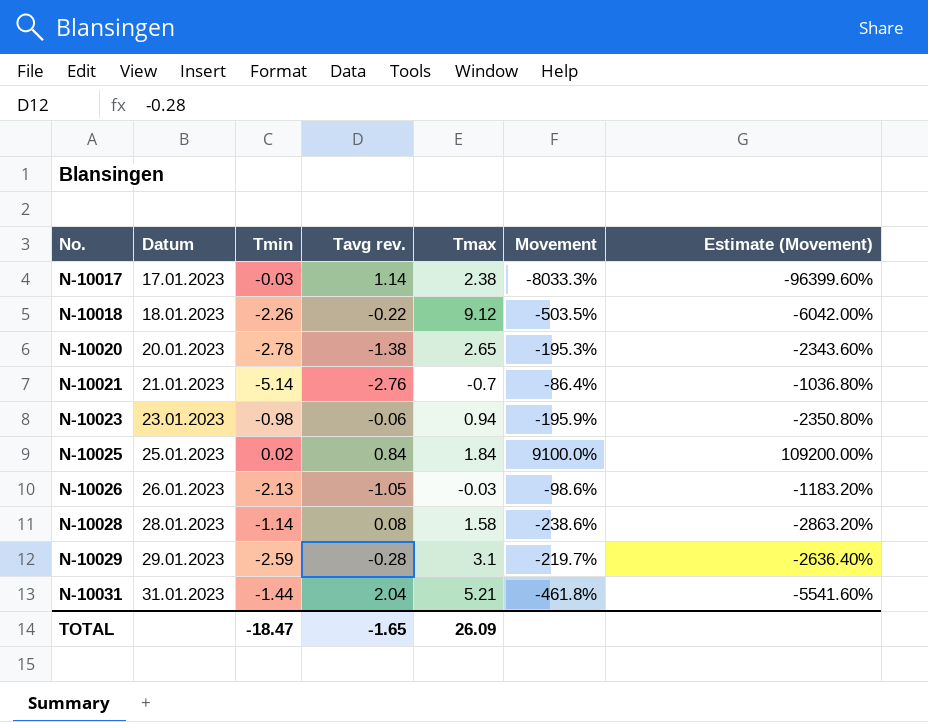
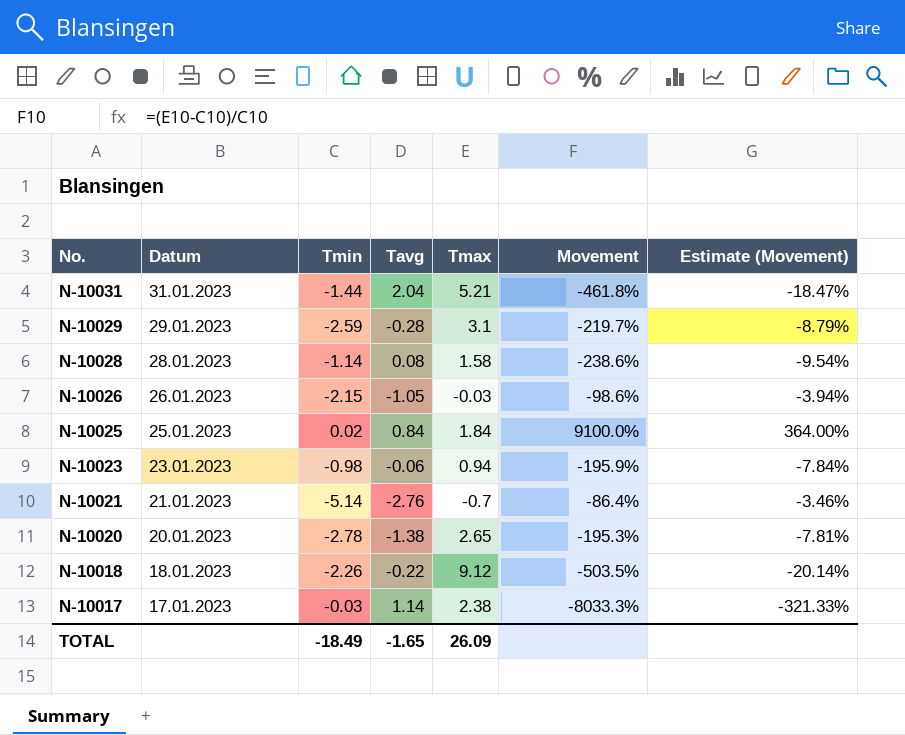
row order: No. ascending -> No. descending
column name: Tavg rev. -> Tavg
column Estimate (Movement) | formula: [Movement] * 12 -> [Movement] * 0.04
N-10026 | Tmin: -2.13 -> -2.15
TOTAL | Tmin: -18.47 -> -18.49

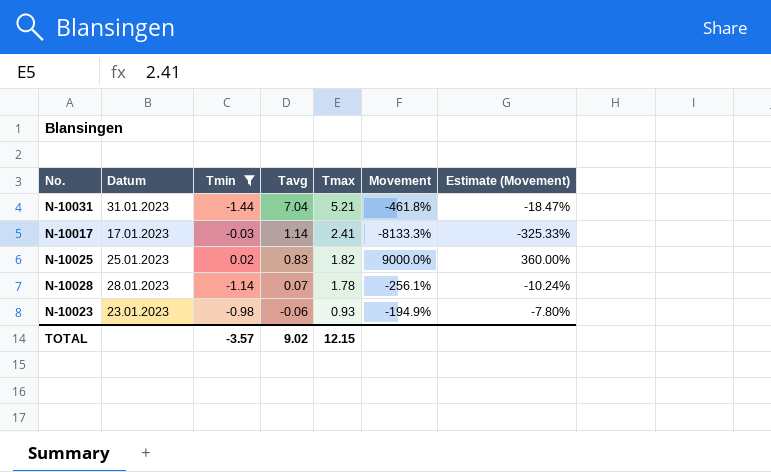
filter: none -> Tmin >= -1.44
row order: No. descending -> Tavg descending
N-10031 | Tavg: 2.04 -> 7.04
N-10017 | Tmax: 2.38 -> 2.41
N-10017 | Movement: -8033.3% -> -8133.3%
N-10017 | Estimate (Movement): -321.33% -> -325.33%
N-10025 | Tavg: 0.84 -> 0.83
N-10025 | Tmax: 1.84 -> 1.82
N-10025 | Movement: 9100.0% -> 9000.0%
N-10025 | Estimate (Movement): 364.00% -> 360.00%
N-10028 | Tavg: 0.08 -> 0.07
N-10028 | Tmax: 1.58 -> 1.78
N-10028 | Movement: -238.6% -> -256.1%
N-10028 | Estimate (Movement): -9.54% -> -10.24%
N-10023 | Tmax: 0.94 -> 0.93
N-10023 | Movement: -195.9% -> -194.9%
N-10023 | Estimate (Movement): -7.84% -> -7.80%
TOTAL | Tmin: -18.49 -> -3.57
TOTAL | Tavg: -1.65 -> 9.02
TOTAL | Tmax: 26.09 -> 12.15

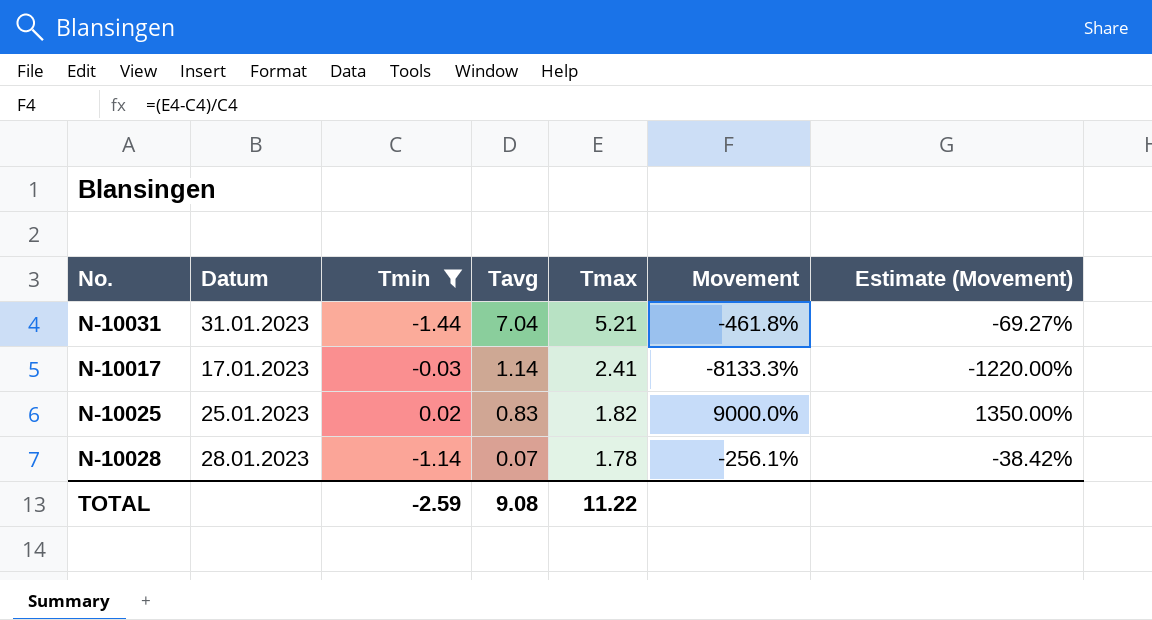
column Estimate (Movement) | formula: [Movement] * 0.04 -> [Movement] * 0.15
row N-10023: 23.01.2023 | -0.98 | -0.06 | 0.93 | -194.9% | -7.80% -> none
TOTAL | Tmin: -3.57 -> -2.59
TOTAL | Tavg: 9.02 -> 9.08
TOTAL | Tmax: 12.15 -> 11.22

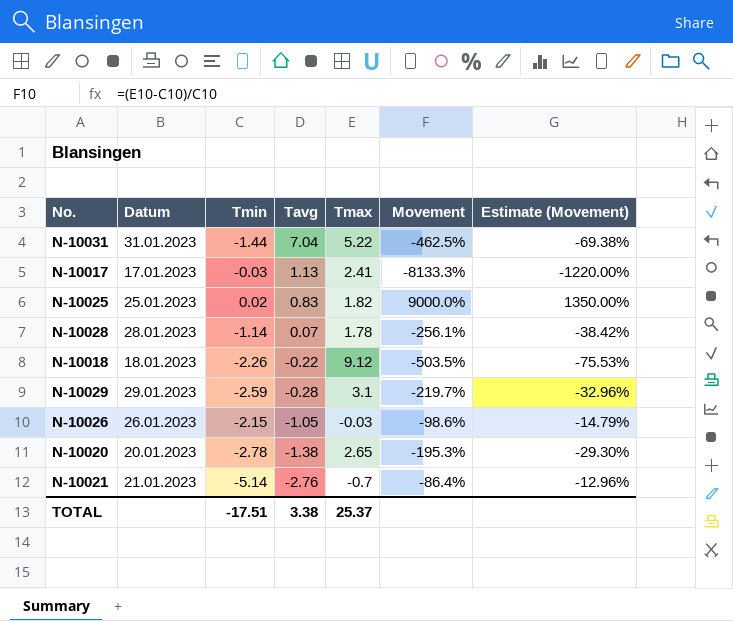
filter: Tmin >= -1.44 -> none
N-10031 | Tmax: 5.21 -> 5.22
N-10031 | Movement: -461.8% -> -462.5%
N-10031 | Estimate (Movement): -69.27% -> -69.38%
N-10017 | Tavg: 1.14 -> 1.13
TOTAL | Tmin: -2.59 -> -17.51
TOTAL | Tavg: 9.08 -> 3.38
TOTAL | Tmax: 11.22 -> 25.37

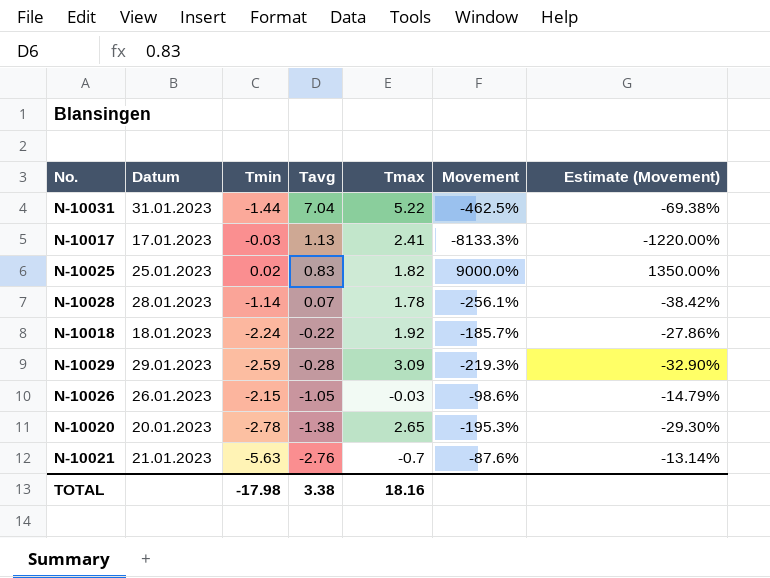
N-10018 | Tmin: -2.26 -> -2.24
N-10018 | Tmax: 9.12 -> 1.92
N-10018 | Movement: -503.5% -> -185.7%
N-10018 | Estimate (Movement): -75.53% -> -27.86%
N-10029 | Tmax: 3.1 -> 3.09
N-10029 | Movement: -219.7% -> -219.3%
N-10029 | Estimate (Movement): -32.96% -> -32.90%
N-10021 | Tmin: -5.14 -> -5.63
N-10021 | Movement: -86.4% -> -87.6%
N-10021 | Estimate (Movement): -12.96% -> -13.14%
TOTAL | Tmin: -17.51 -> -17.98
TOTAL | Tmax: 25.37 -> 18.16

